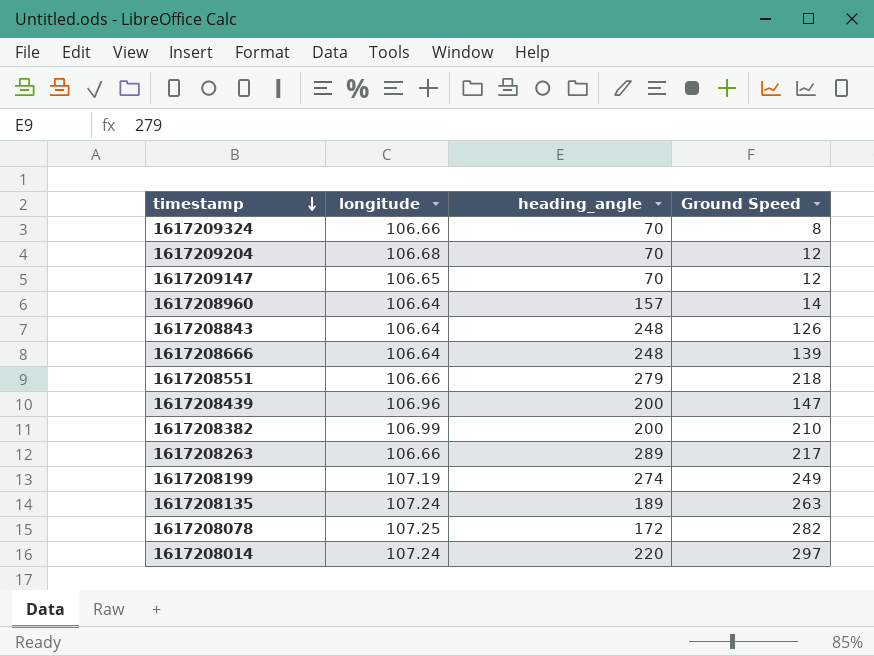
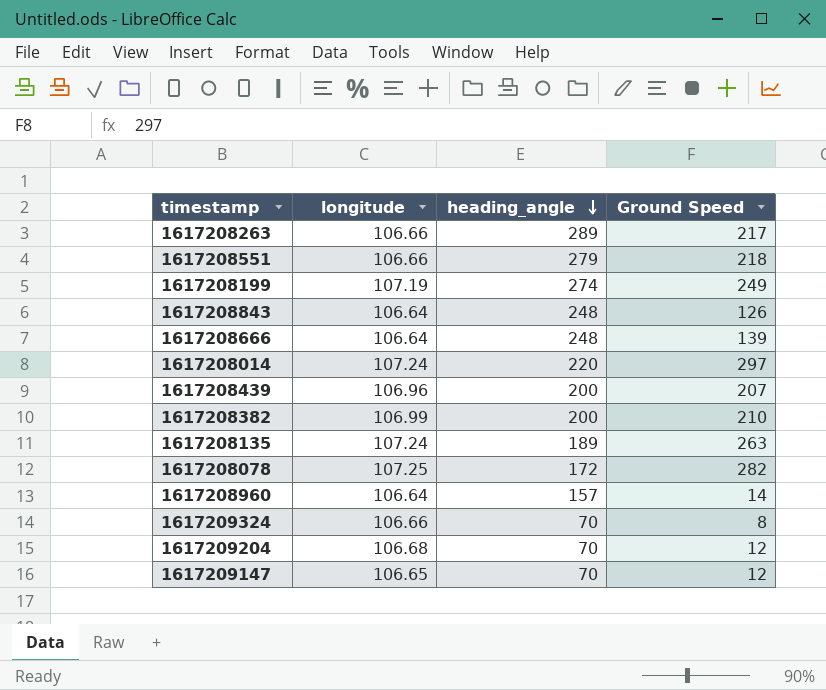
row order: timestamp descending -> heading_angle descending
1617208439 | Ground Speed: 147 -> 207

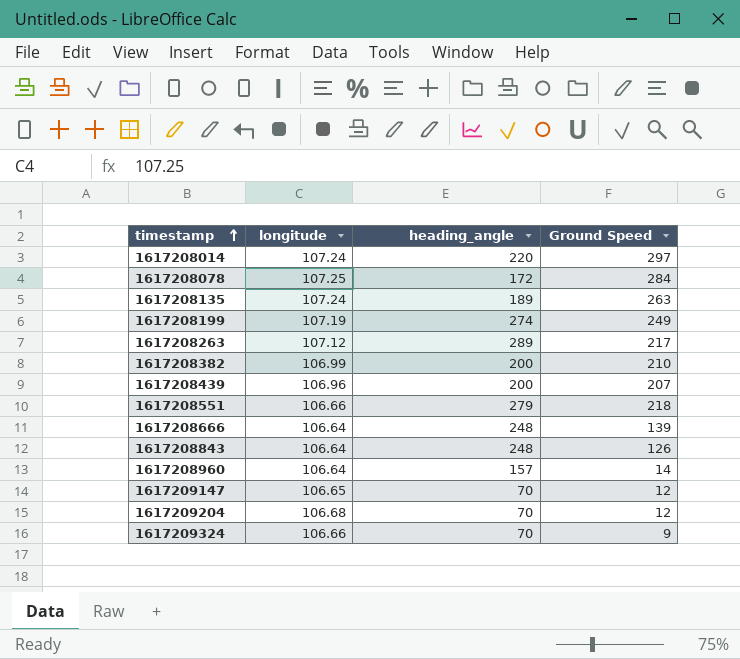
row order: heading_angle descending -> timestamp ascending
1617208078 | Ground Speed: 282 -> 284
1617208263 | longitude: 106.66 -> 107.12
1617209324 | Ground Speed: 8 -> 9

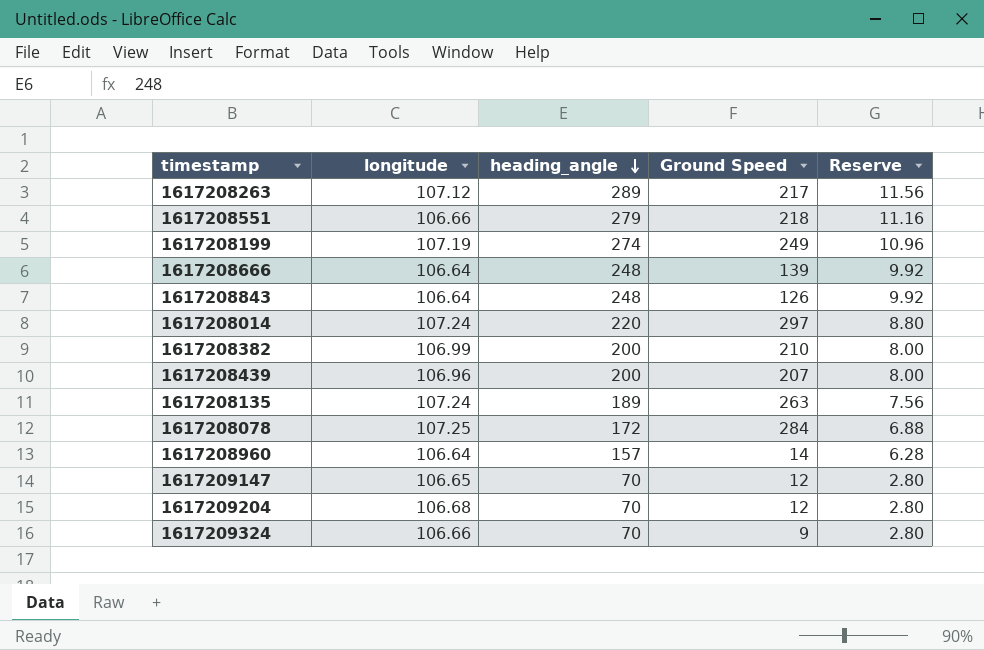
row order: timestamp ascending -> heading_angle descending
column Reserve | formula: none -> [heading_angle] * 0.04

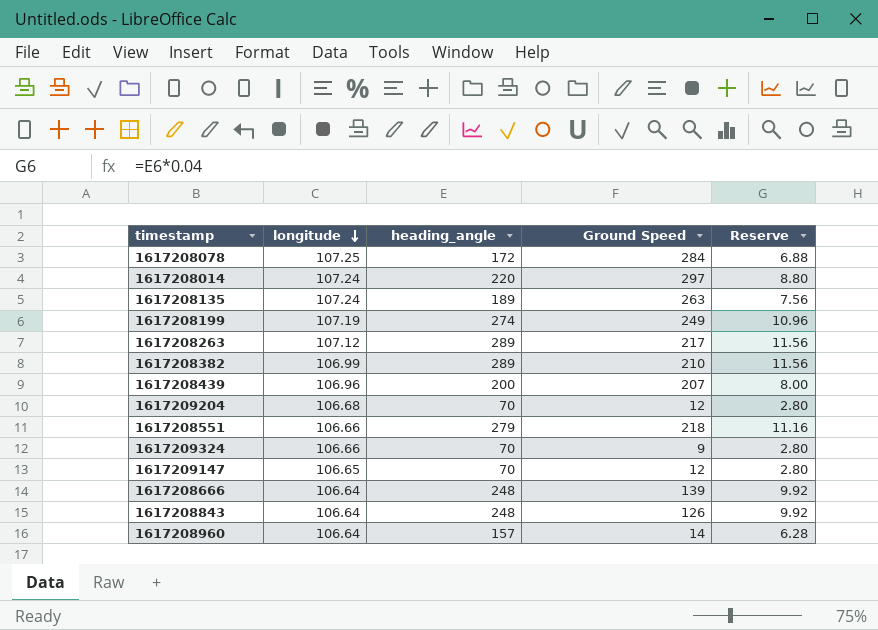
row order: heading_angle descending -> longitude descending
1617208382 | heading_angle: 200 -> 289
1617208382 | Reserve: 8.00 -> 11.56

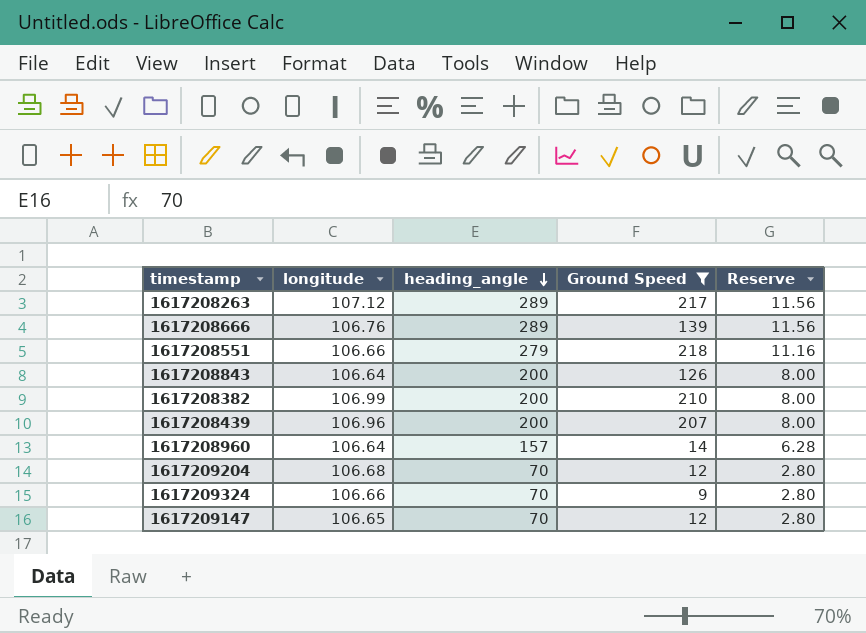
filter: none -> Ground Speed <= 218
row order: longitude descending -> heading_angle descending
1617208666 | longitude: 106.64 -> 106.76
1617208666 | heading_angle: 248 -> 289
1617208666 | Reserve: 9.92 -> 11.56
1617208843 | heading_angle: 248 -> 200
1617208843 | Reserve: 9.92 -> 8.00
1617208382 | heading_angle: 289 -> 200
1617208382 | Reserve: 11.56 -> 8.00

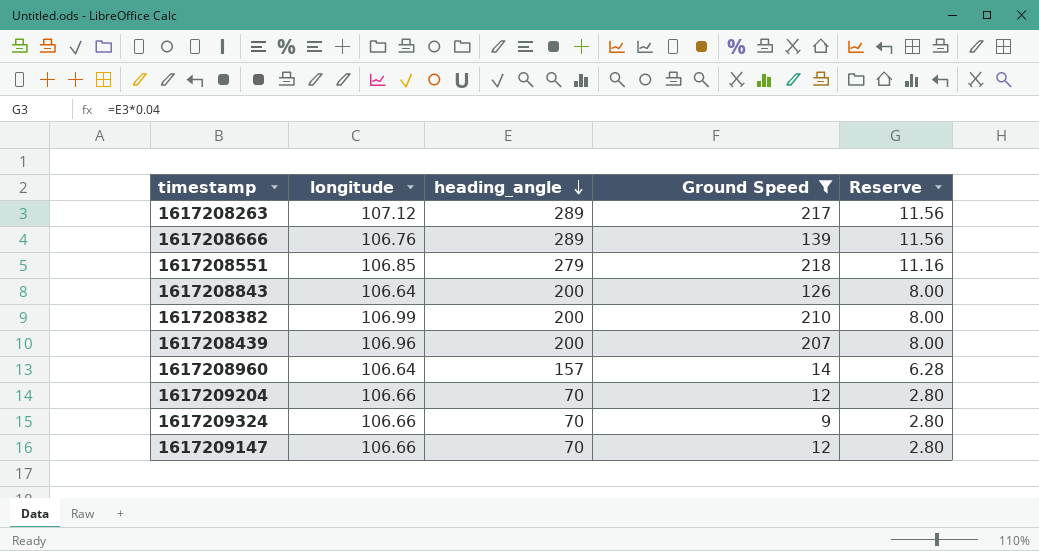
1617208551 | longitude: 106.66 -> 106.85
1617209204 | longitude: 106.68 -> 106.66
1617209147 | longitude: 106.65 -> 106.66

